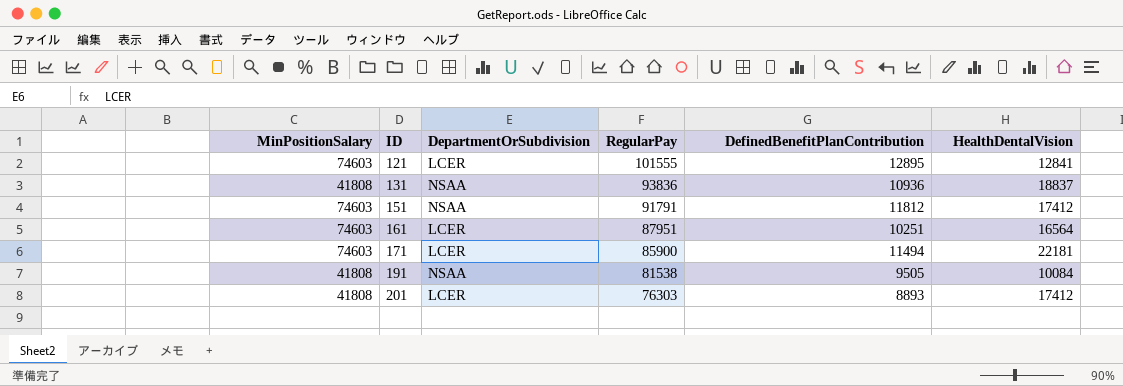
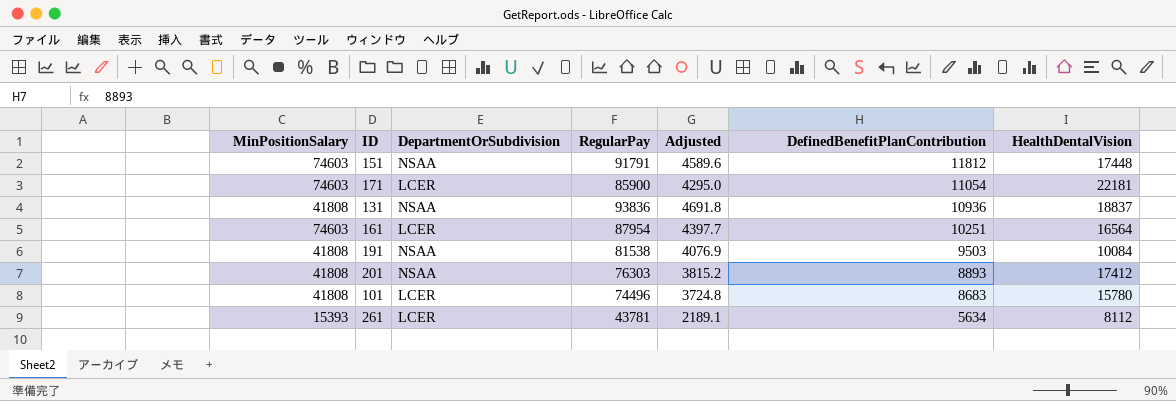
row order: ID ascending -> DefinedBenefitPlanContribution descending
column Adjusted | formula: none -> [RegularPay] * 0.05
row 121: 74603 | LCER | 101555 | 12895 | 12841 -> none
151 | HealthDentalVision: 17412 -> 17448
171 | DefinedBenefitPlanContribution: 11494 -> 11054
161 | RegularPay: 87951 -> 87954
191 | DefinedBenefitPlanContribution: 9505 -> 9503
201 | DepartmentOrSubdivision: LCER -> NSAA
row 101: none -> 41808 | LCER | 74496 | 3724.8 | 8683 | 15780
row 261: none -> 15393 | LCER | 43781 | 2189.1 | 5634 | 8112

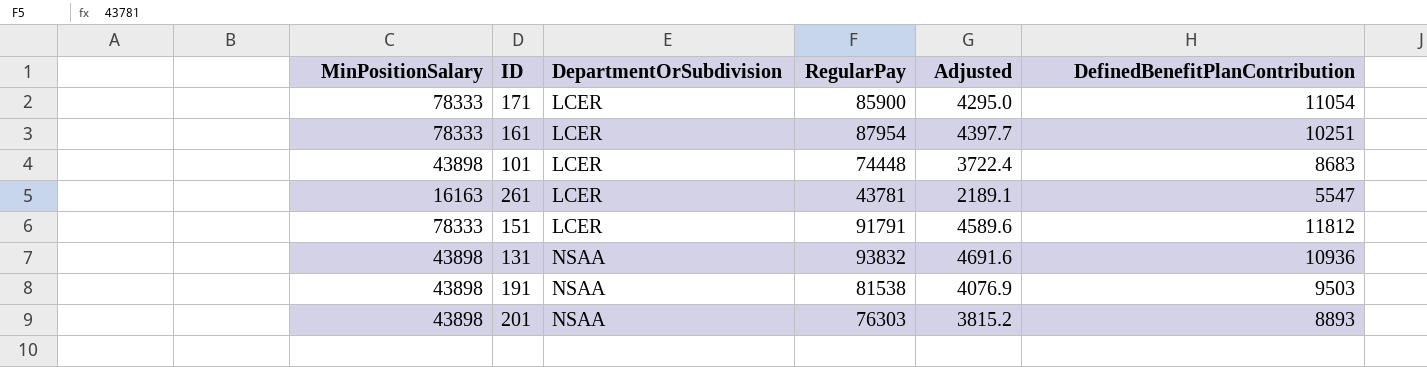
row order: DefinedBenefitPlanContribution descending -> DepartmentOrSubdivision ascending
column HealthDentalVision | position: 7 -> none
171 | MinPositionSalary: 74603 -> 78333
161 | MinPositionSalary: 74603 -> 78333
101 | MinPositionSalary: 41808 -> 43898
101 | RegularPay: 74496 -> 74448
101 | Adjusted: 3724.8 -> 3722.4
261 | MinPositionSalary: 15393 -> 16163
261 | DefinedBenefitPlanContribution: 5634 -> 5547
151 | MinPositionSalary: 74603 -> 78333
151 | DepartmentOrSubdivision: NSAA -> LCER
131 | MinPositionSalary: 41808 -> 43898
131 | RegularPay: 93836 -> 93832
131 | Adjusted: 4691.8 -> 4691.6
191 | MinPositionSalary: 41808 -> 43898
201 | MinPositionSalary: 41808 -> 43898

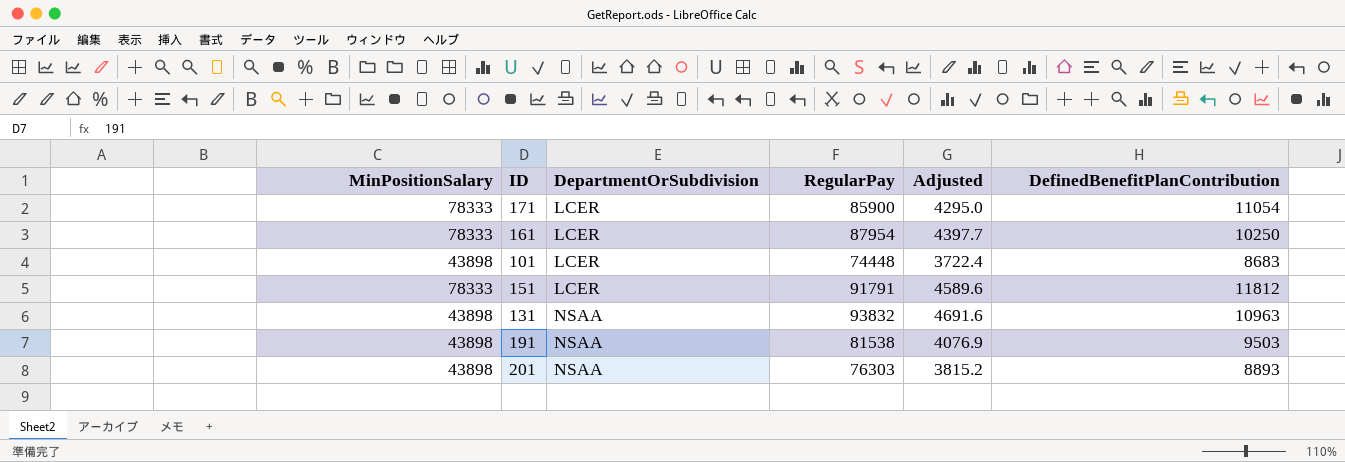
row 261: 16163 | LCER | 43781 | 2189.1 | 5547 -> none
161 | DefinedBenefitPlanContribution: 10251 -> 10250
131 | DefinedBenefitPlanContribution: 10936 -> 10963

